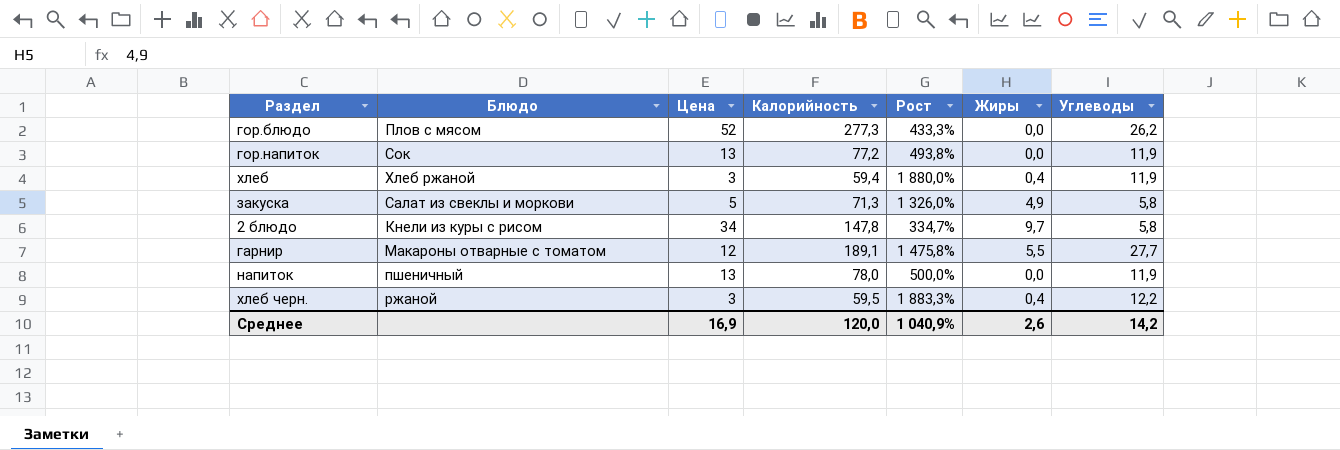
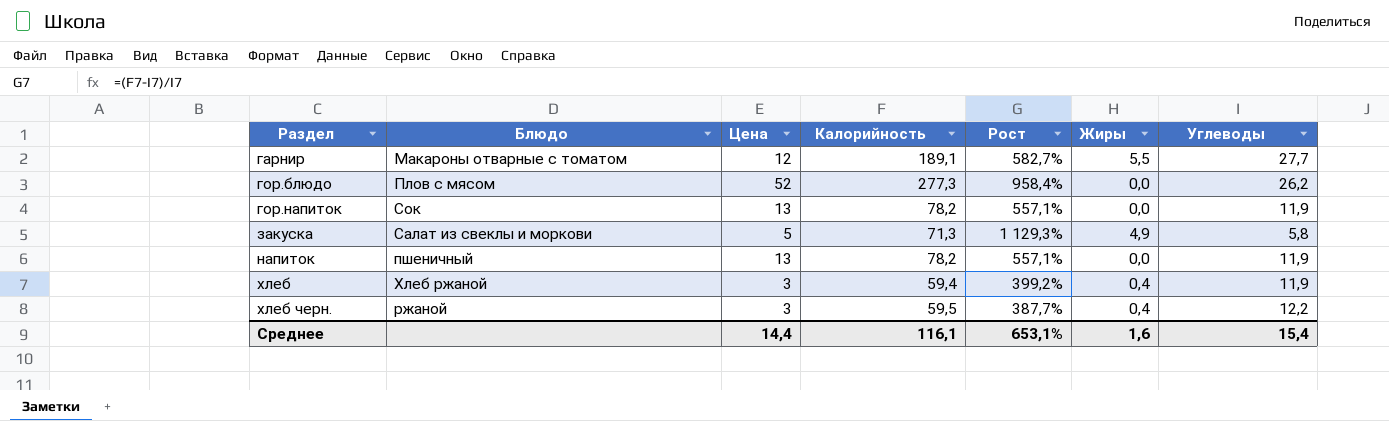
row order: none -> Раздел ascending
column Рост | formula: ([Калорийность] - [Цена]) / [Цена] -> ([Калорийность] - [Углеводы]) / [Углеводы]
row 2 блюдо: Кнели из куры с рисом | 34 | 147,8 | 334,7% | 9,7 | 5,8 -> none
гор.напиток | Калорийность: 77,2 -> 78,2
напиток | Калорийность: 78,0 -> 78,2
Среднее | Цена: 16,9 -> 14,4
Среднее | Калорийность: 120,0 -> 116,1
Среднее | Рост: 1 040,9% -> 653,1%
Среднее | Жиры: 2,6 -> 1,6
Среднее | Углеводы: 14,2 -> 15,4

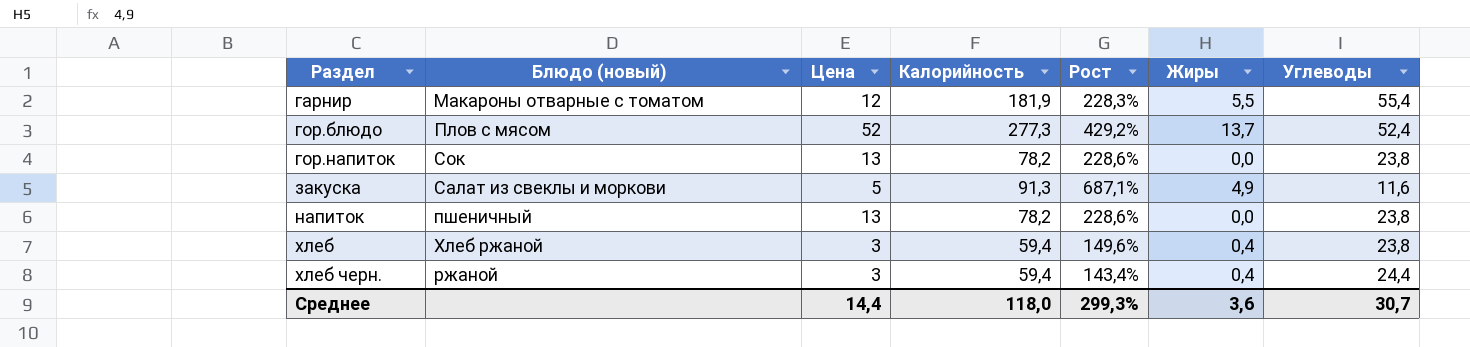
column name: Блюдо -> Блюдо (новый)
гарнир | Калорийность: 189,1 -> 181,9
гарнир | Рост: 582,7% -> 228,3%
гарнир | Углеводы: 27,7 -> 55,4
гор.блюдо | Рост: 958,4% -> 429,2%
гор.блюдо | Жиры: 0,0 -> 13,7
гор.блюдо | Углеводы: 26,2 -> 52,4
гор.напиток | Рост: 557,1% -> 228,6%
гор.напиток | Углеводы: 11,9 -> 23,8
закуска | Калорийность: 71,3 -> 91,3
закуска | Рост: 1 129,3% -> 687,1%
закуска | Углеводы: 5,8 -> 11,6
напиток | Рост: 557,1% -> 228,6%
напиток | Углеводы: 11,9 -> 23,8
хлеб | Рост: 399,2% -> 149,6%
хлеб | Углеводы: 11,9 -> 23,8
хлеб черн. | Калорийность: 59,5 -> 59,4
хлеб черн. | Рост: 387,7% -> 143,4%
хлеб черн. | Углеводы: 12,2 -> 24,4
Среднее | Калорийность: 116,1 -> 118,0
Среднее | Рост: 653,1% -> 299,3%
Среднее | Жиры: 1,6 -> 3,6
Среднее | Углеводы: 15,4 -> 30,7

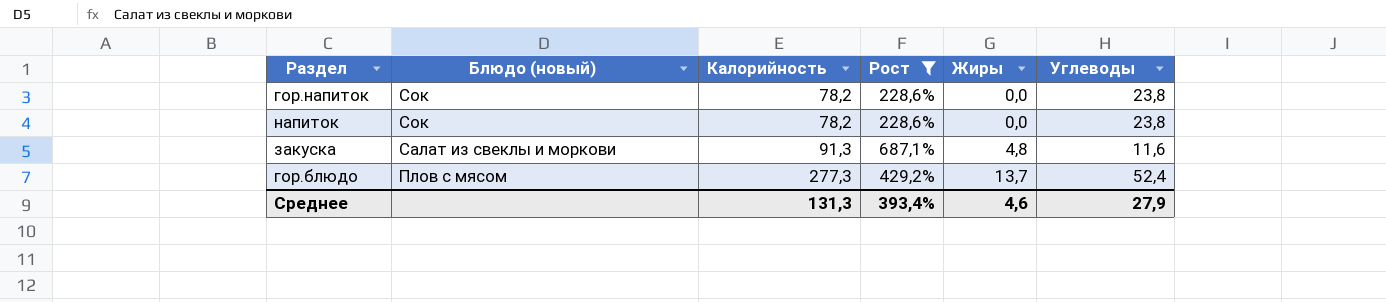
filter: none -> Рост >= 228,6%
row order: Раздел ascending -> Блюдо (новый) descending
column Цена | position: 3 -> none
напиток | Блюдо (новый): пшеничный -> Сок
закуска | Жиры: 4,9 -> 4,8
Среднее | Калорийность: 118,0 -> 131,3
Среднее | Рост: 299,3% -> 393,4%
Среднее | Жиры: 3,6 -> 4,6
Среднее | Углеводы: 30,7 -> 27,9

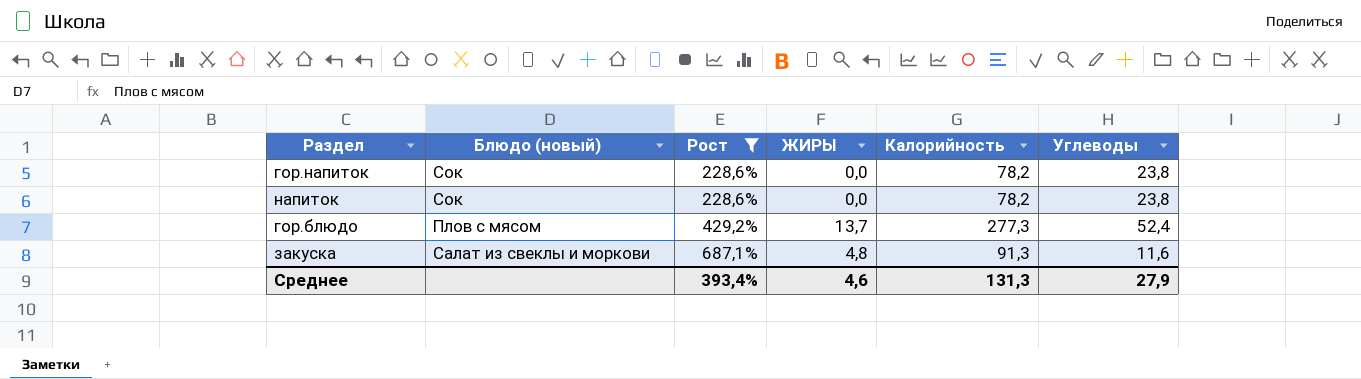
row order: Блюдо (новый) descending -> Рост ascending
column name: Жиры -> ЖИРЫ
column Калорийность | position: 3 -> 5

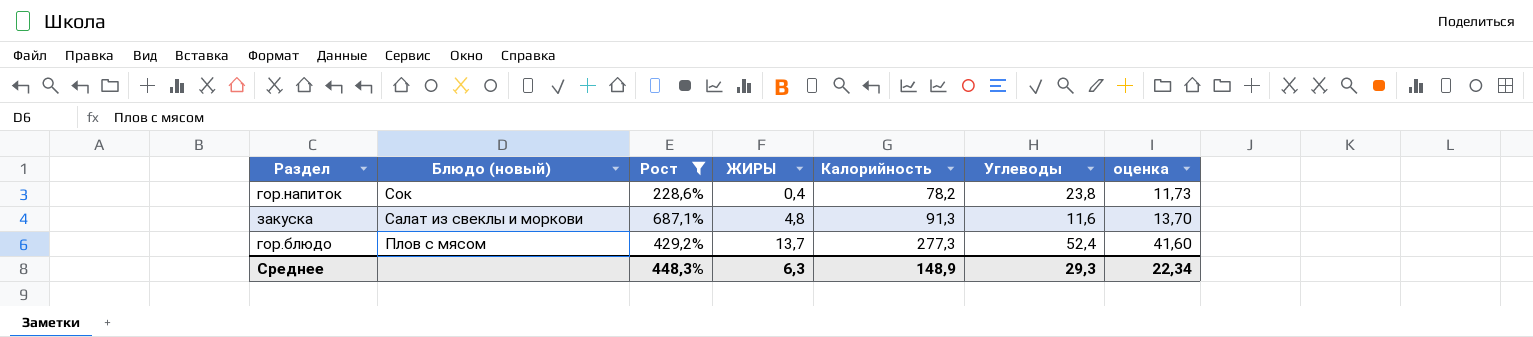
row order: Рост ascending -> Блюдо (новый) descending
column оценка | formula: none -> [Калорийность] * 0,15
row напиток: Сок | 228,6% | 0,0 | 78,2 | 23,8 -> none
гор.напиток | ЖИРЫ: 0,0 -> 0,4
Среднее | Рост: 393,4% -> 448,3%
Среднее | ЖИРЫ: 4,6 -> 6,3
Среднее | Калорийность: 131,3 -> 148,9
Среднее | Углеводы: 27,9 -> 29,3

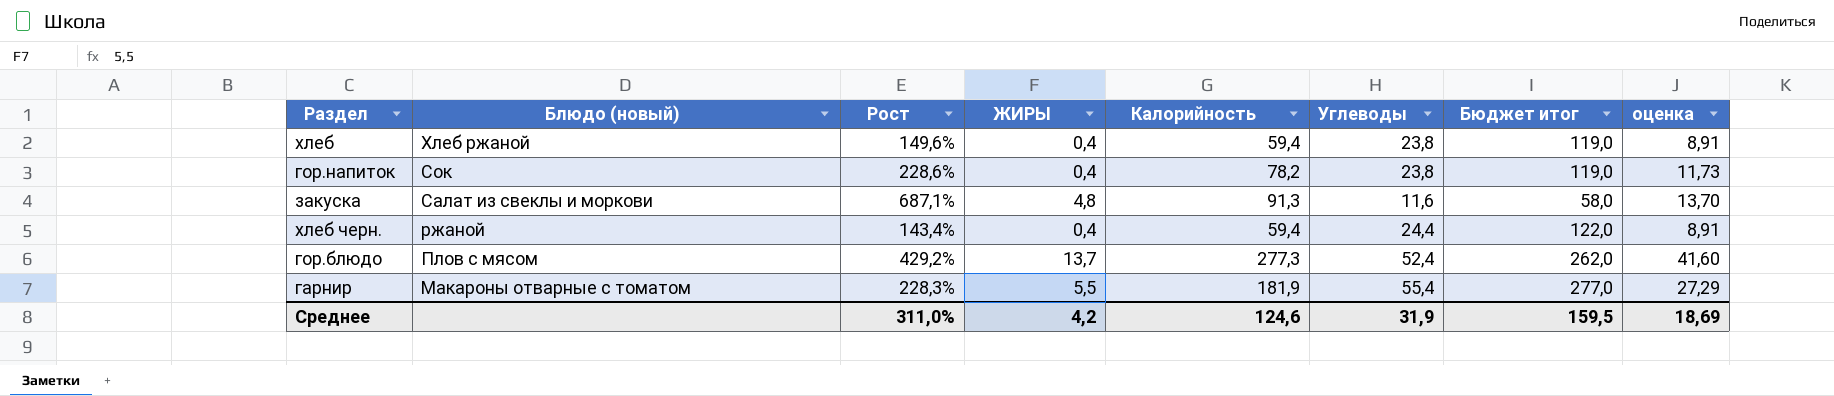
filter: Рост >= 228,6% -> none
column Бюджет итог | formula: none -> [Углеводы] * 5
Среднее | Рост: 448,3% -> 311,0%
Среднее | ЖИРЫ: 6,3 -> 4,2
Среднее | Калорийность: 148,9 -> 124,6
Среднее | Углеводы: 29,3 -> 31,9
Среднее | оценка: 22,34 -> 18,69

